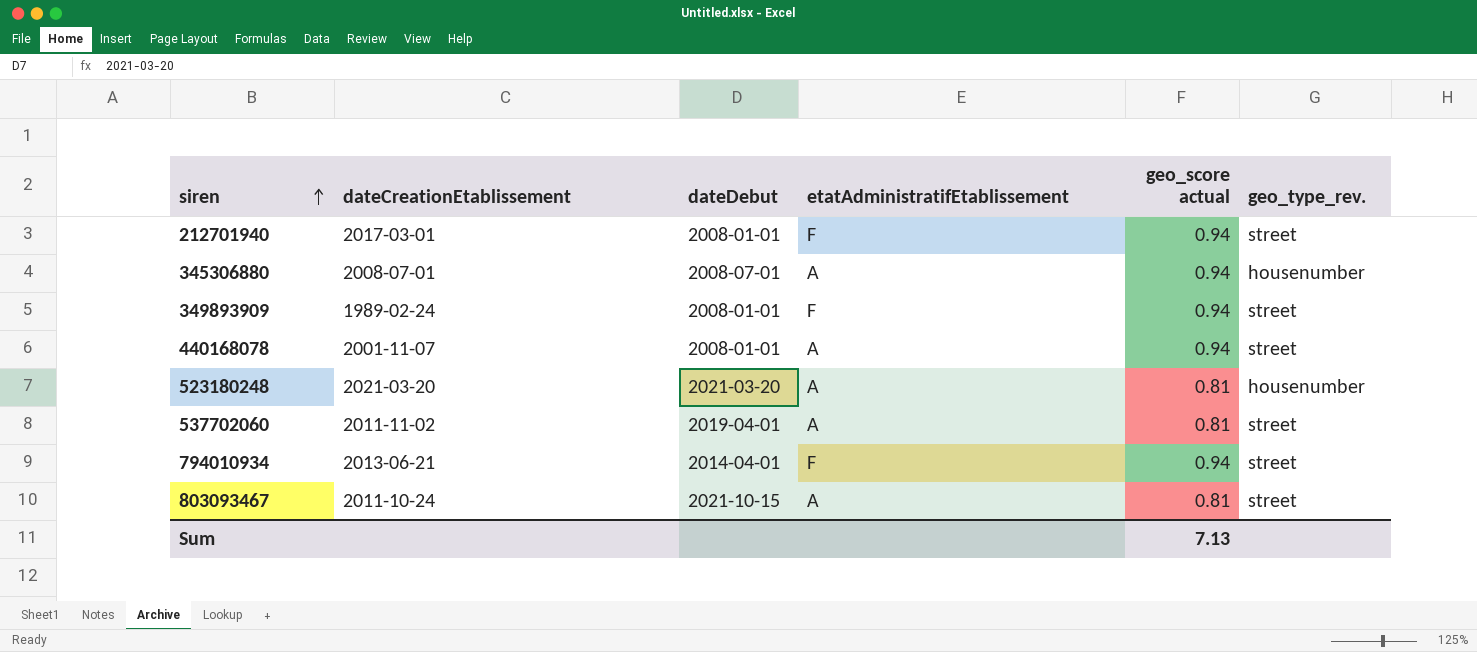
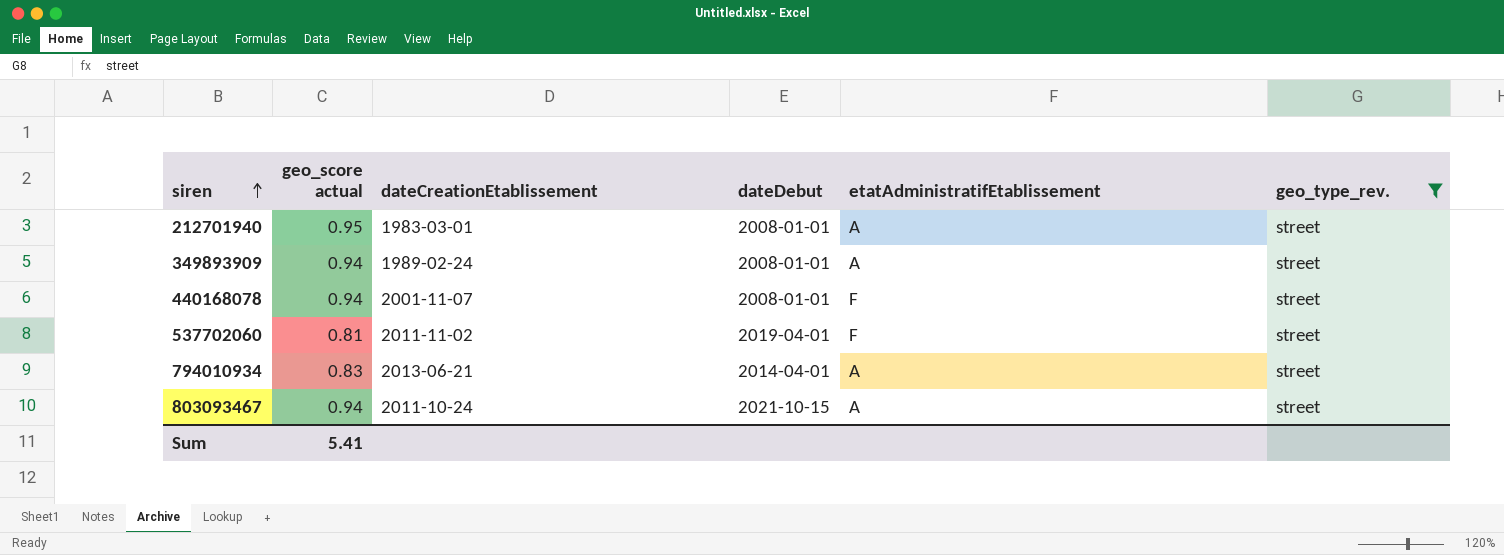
filter: none -> geo_type_rev. = street
column geo_score actual | position: 5 -> 2
212701940 | geo_score actual: 0.94 -> 0.95
212701940 | dateCreationEtablissement: 2017-03-01 -> 1983-03-01
212701940 | etatAdministratifEtablissement: F -> A
349893909 | etatAdministratifEtablissement: F -> A
440168078 | etatAdministratifEtablissement: A -> F
537702060 | etatAdministratifEtablissement: A -> F
794010934 | geo_score actual: 0.94 -> 0.83
794010934 | etatAdministratifEtablissement: F -> A
803093467 | geo_score actual: 0.81 -> 0.94
Sum | geo_score actual: 7.13 -> 5.41

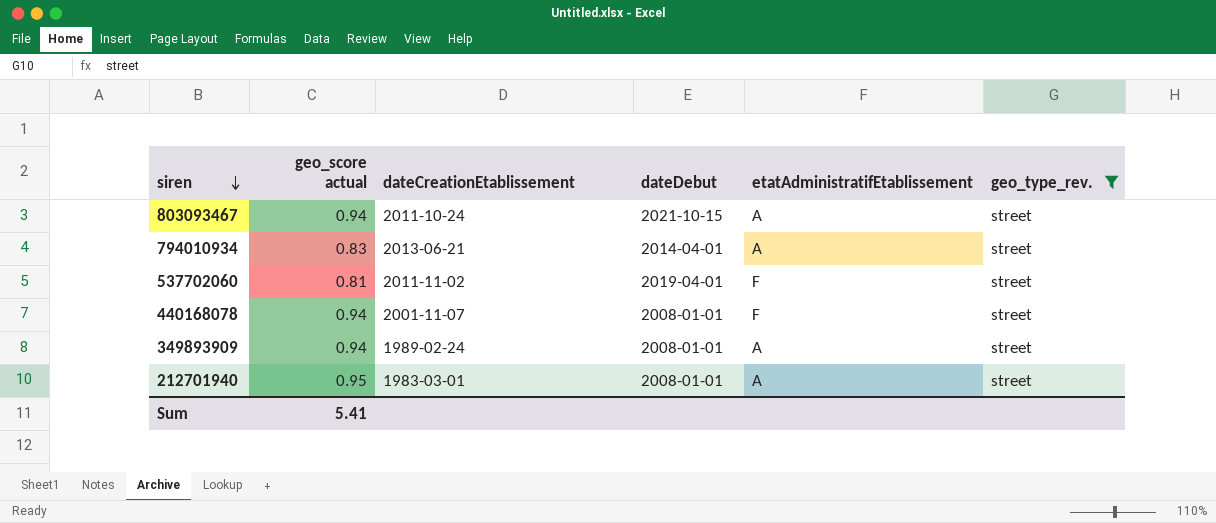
row order: siren ascending -> siren descending

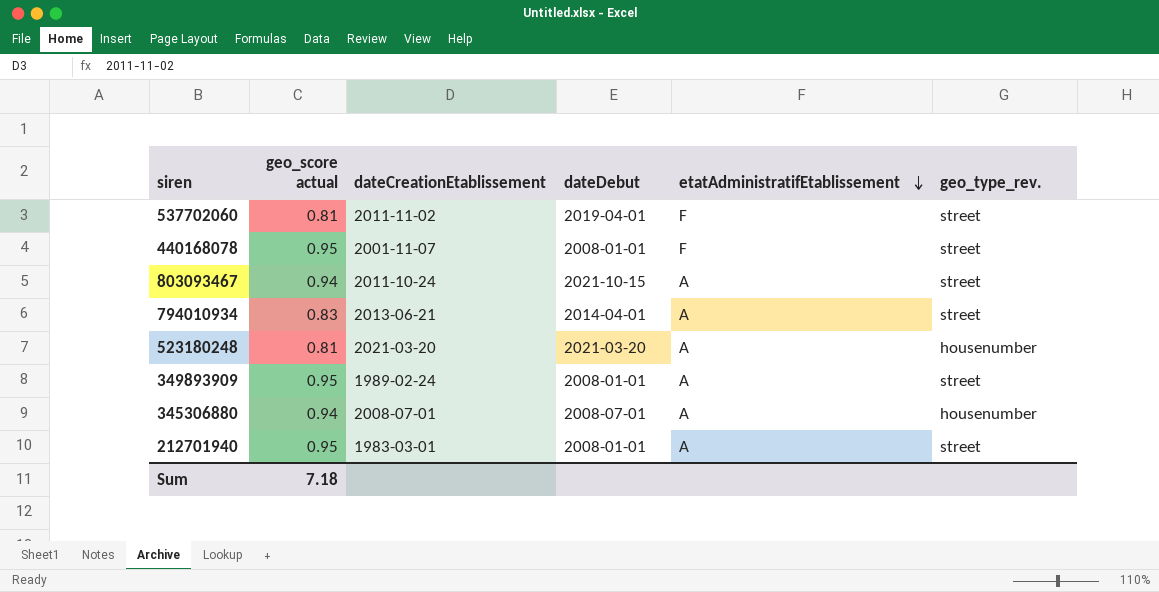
filter: geo_type_rev. = street -> none
row order: siren descending -> etatAdministratifEtablissement descending
440168078 | geo_score actual: 0.94 -> 0.95
349893909 | geo_score actual: 0.94 -> 0.95
Sum | geo_score actual: 5.41 -> 7.18

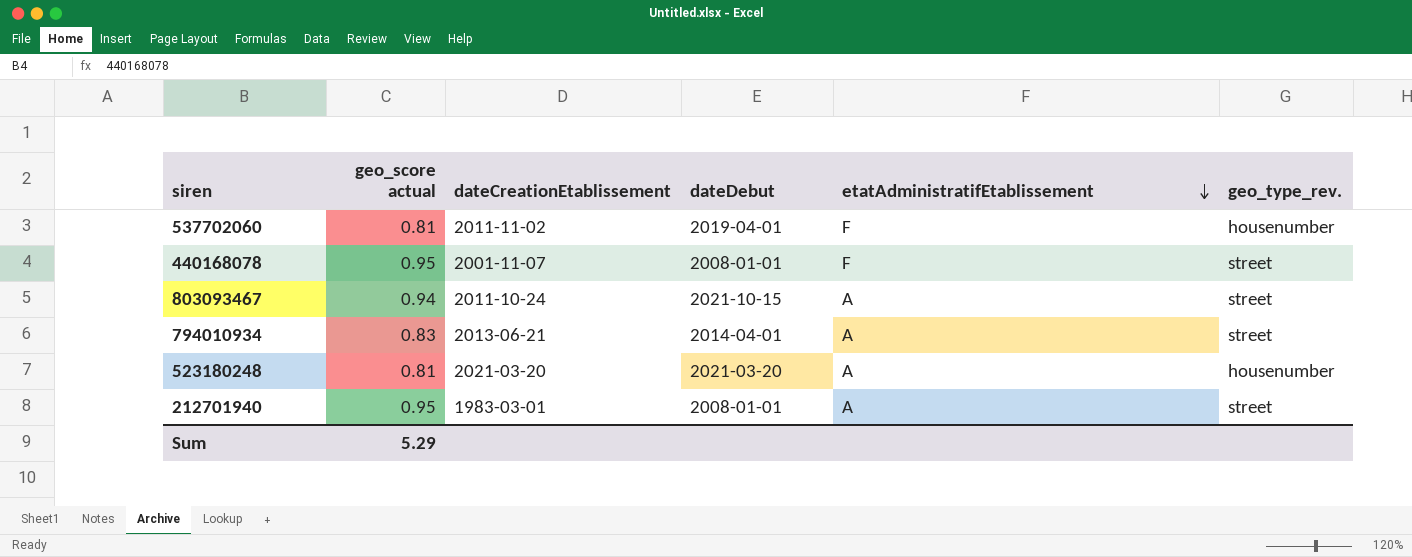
row 349893909: 0.95 | 1989-02-24 | 2008-01-01 | A | street -> none
row 345306880: 0.94 | 2008-07-01 | 2008-07-01 | A | housenumber -> none
537702060 | geo_type_rev.: street -> housenumber
Sum | geo_score actual: 7.18 -> 5.29

